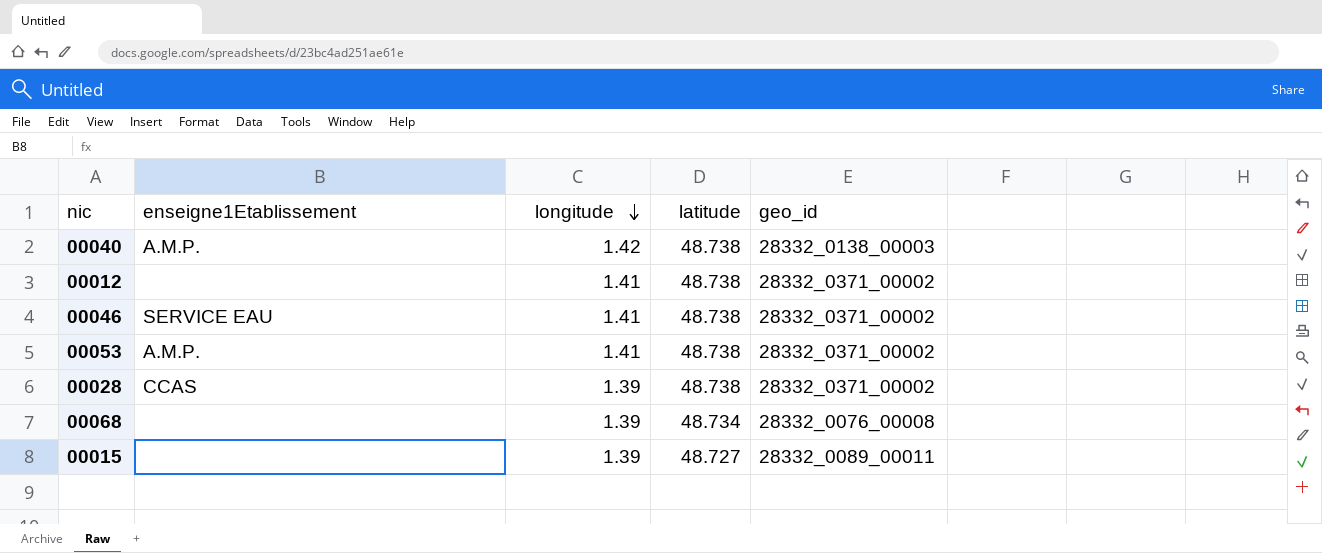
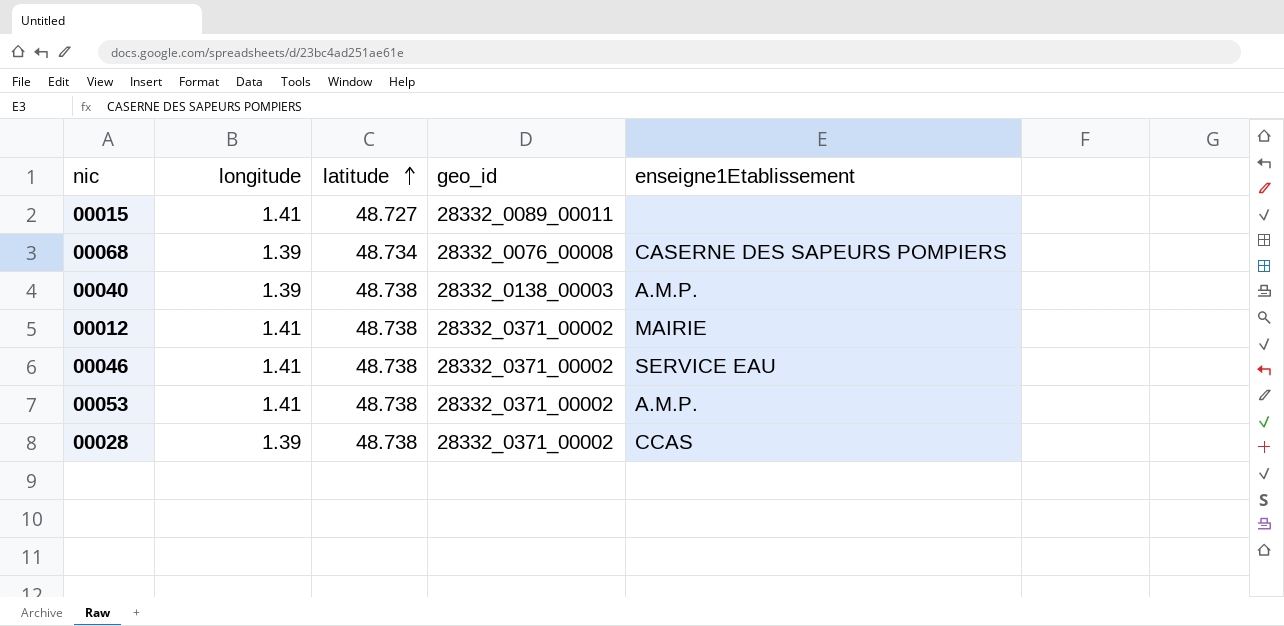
row order: longitude descending -> latitude ascending
column enseigne1Etablissement | position: 2 -> 5
00015 | longitude: 1.39 -> 1.41
00068 | enseigne1Etablissement: none -> CASERNE DES SAPEURS POMPIERS
00040 | longitude: 1.42 -> 1.39
00012 | enseigne1Etablissement: none -> MAIRIE

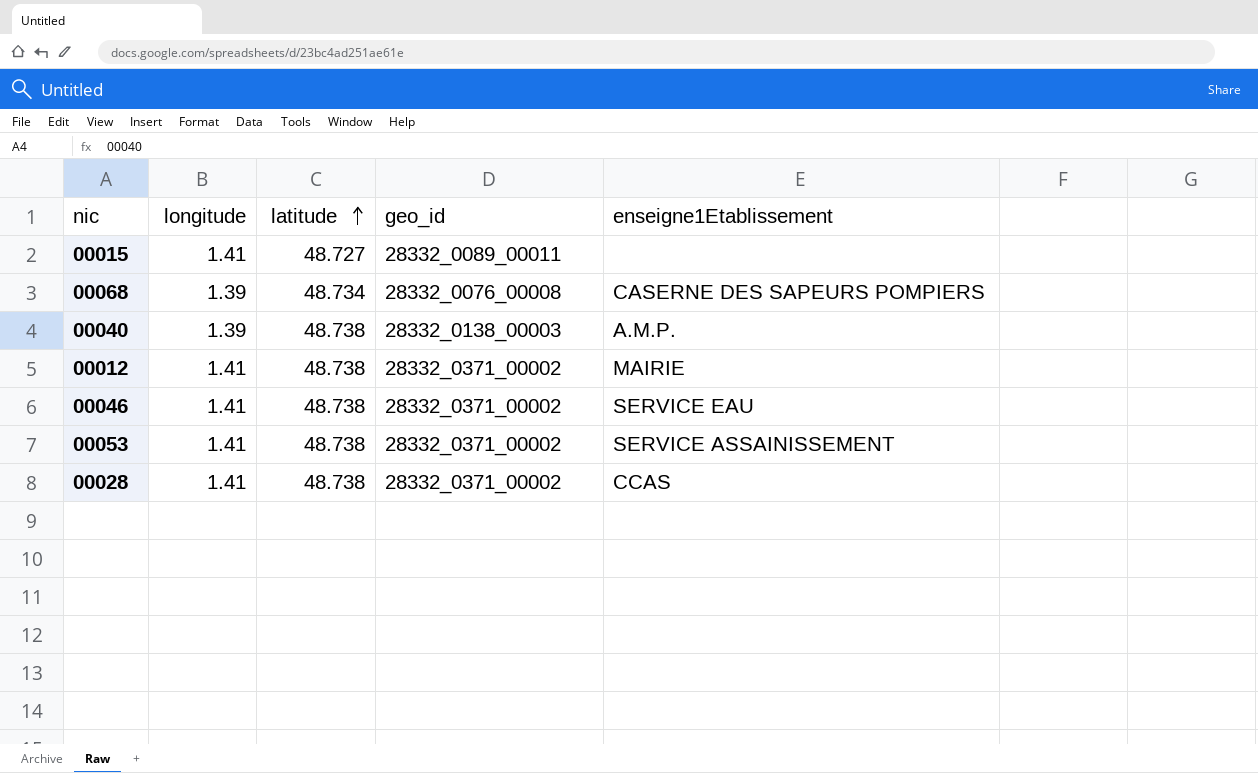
00053 | enseigne1Etablissement: A.M.P. -> SERVICE ASSAINISSEMENT
00028 | longitude: 1.39 -> 1.41

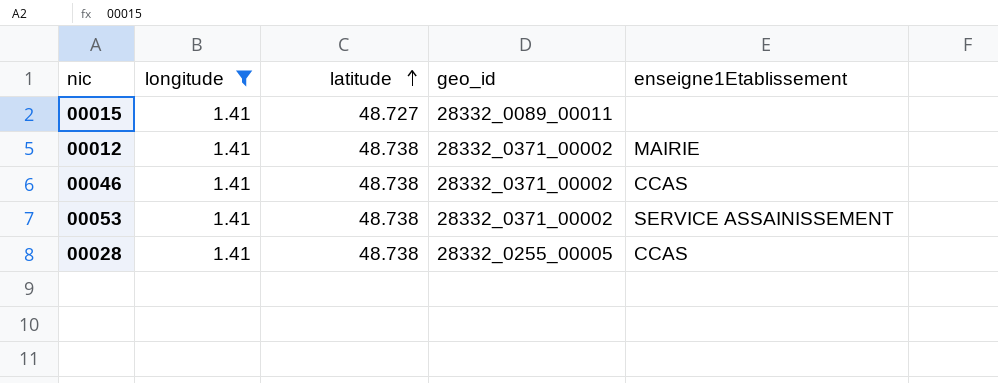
filter: none -> longitude = 1.41
00046 | enseigne1Etablissement: SERVICE EAU -> CCAS
00028 | geo_id: 28332_0371_00002 -> 28332_0255_00005

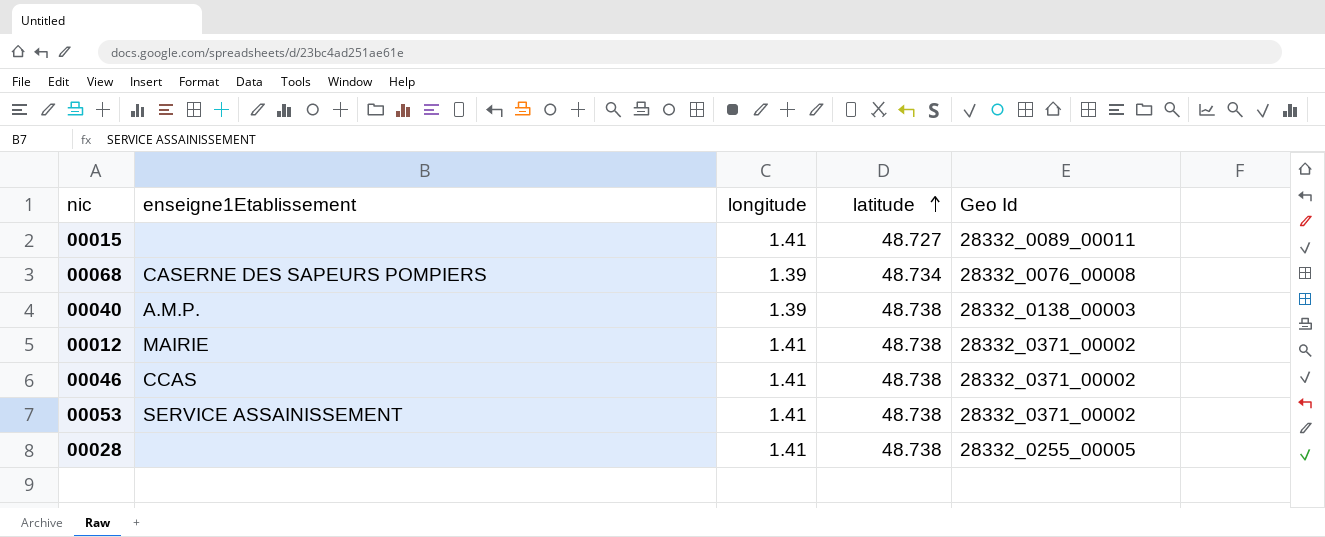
filter: longitude = 1.41 -> none
column enseigne1Etablissement | position: 5 -> 2
column name: geo_id -> Geo Id
00028 | enseigne1Etablissement: CCAS -> none

